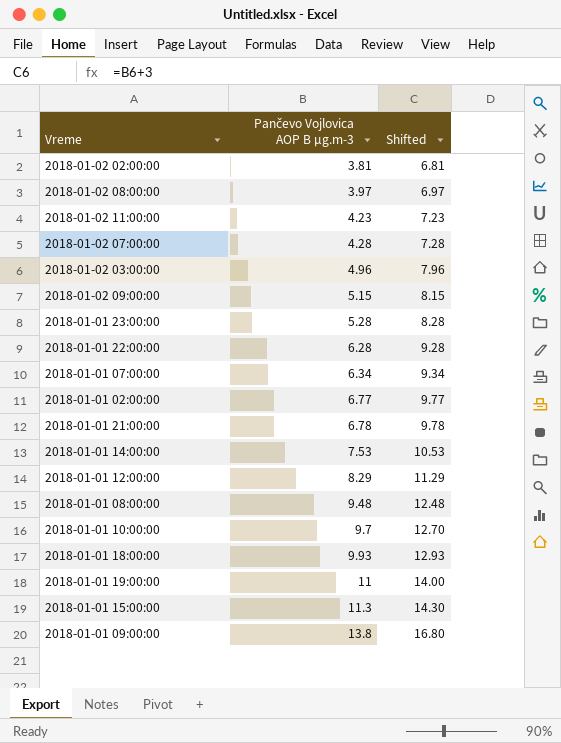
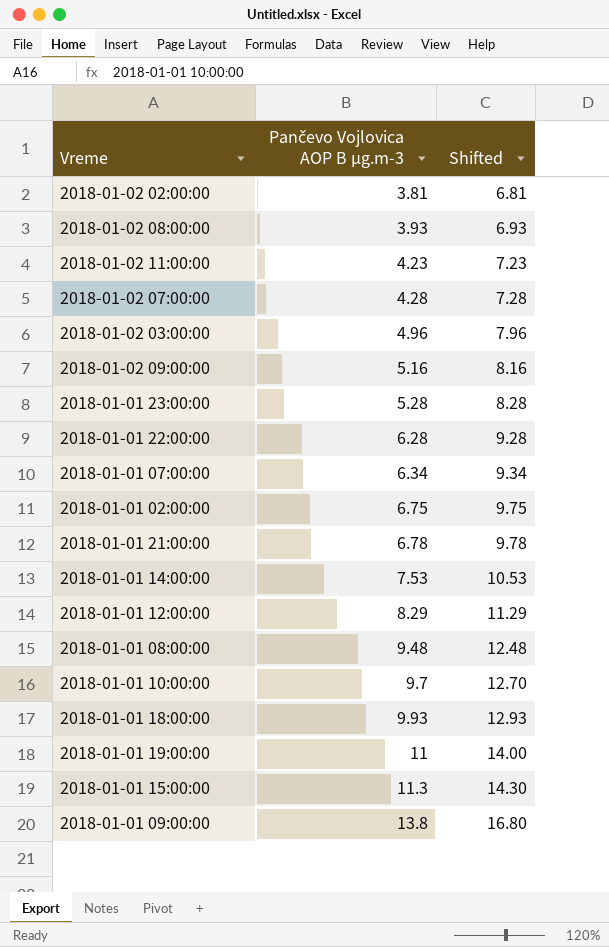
2018-01-02 08:00:00 | Pančevo Vojlovica AOP B μg.m-3: 3.97 -> 3.93
2018-01-02 08:00:00 | Shifted: 6.97 -> 6.93
2018-01-02 09:00:00 | Pančevo Vojlovica AOP B μg.m-3: 5.15 -> 5.16
2018-01-02 09:00:00 | Shifted: 8.15 -> 8.16
2018-01-01 02:00:00 | Pančevo Vojlovica AOP B μg.m-3: 6.77 -> 6.75
2018-01-01 02:00:00 | Shifted: 9.77 -> 9.75

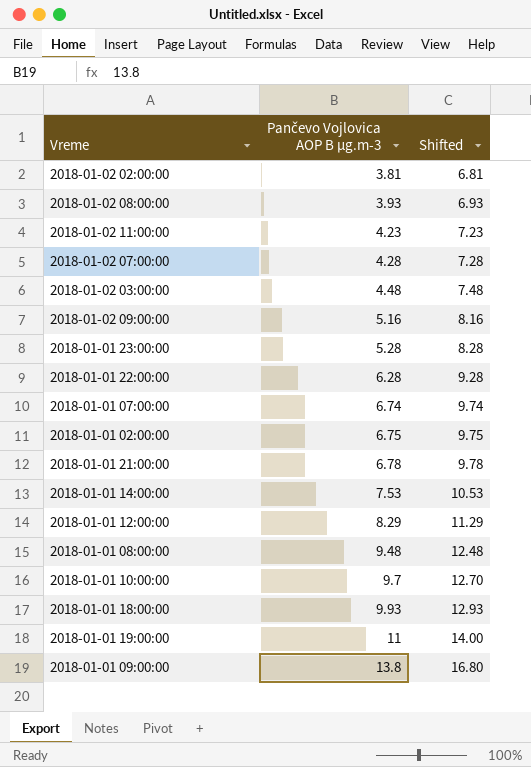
row 2018-01-01 15:00:00: 11.3 | 14.30 -> none
2018-01-02 03:00:00 | Pančevo Vojlovica AOP B μg.m-3: 4.96 -> 4.48
2018-01-02 03:00:00 | Shifted: 7.96 -> 7.48
2018-01-01 07:00:00 | Pančevo Vojlovica AOP B μg.m-3: 6.34 -> 6.74
2018-01-01 07:00:00 | Shifted: 9.34 -> 9.74

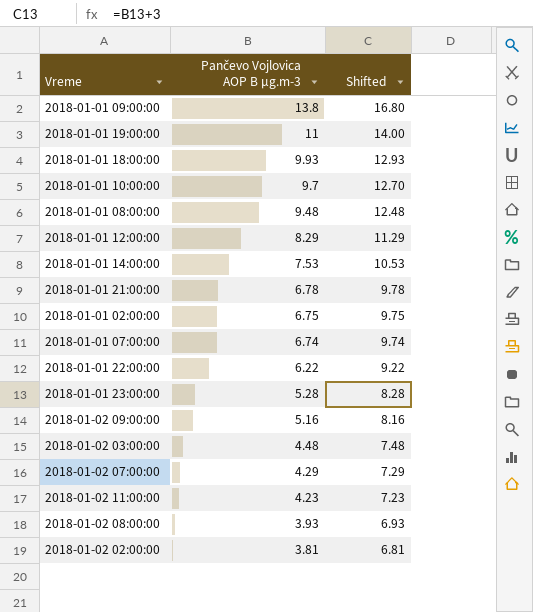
row order: Pančevo Vojlovica AOP B μg.m-3 ascending -> Pančevo Vojlovica AOP B μg.m-3 descending
2018-01-01 22:00:00 | Pančevo Vojlovica AOP B μg.m-3: 6.28 -> 6.22
2018-01-01 22:00:00 | Shifted: 9.28 -> 9.22
2018-01-02 07:00:00 | Pančevo Vojlovica AOP B μg.m-3: 4.28 -> 4.29
2018-01-02 07:00:00 | Shifted: 7.28 -> 7.29

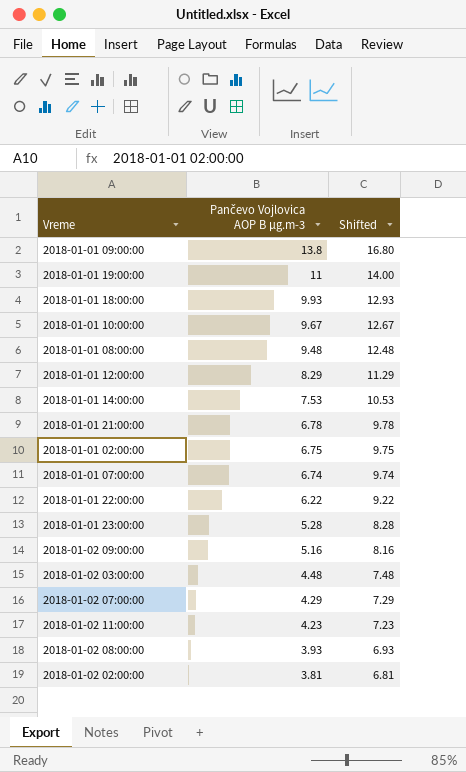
2018-01-01 10:00:00 | Pančevo Vojlovica AOP B μg.m-3: 9.7 -> 9.67
2018-01-01 10:00:00 | Shifted: 12.70 -> 12.67

